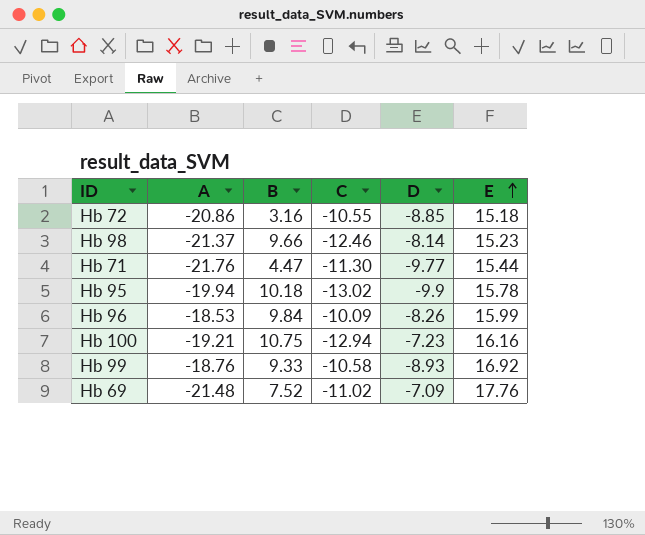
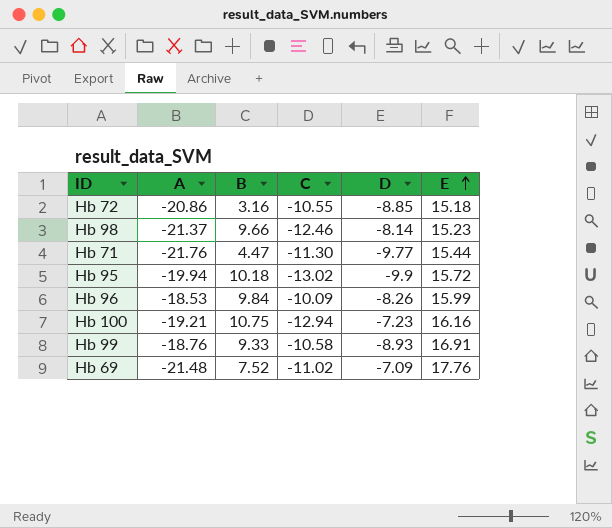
Hb 95 | E: 15.78 -> 15.72
Hb 99 | E: 16.92 -> 16.91

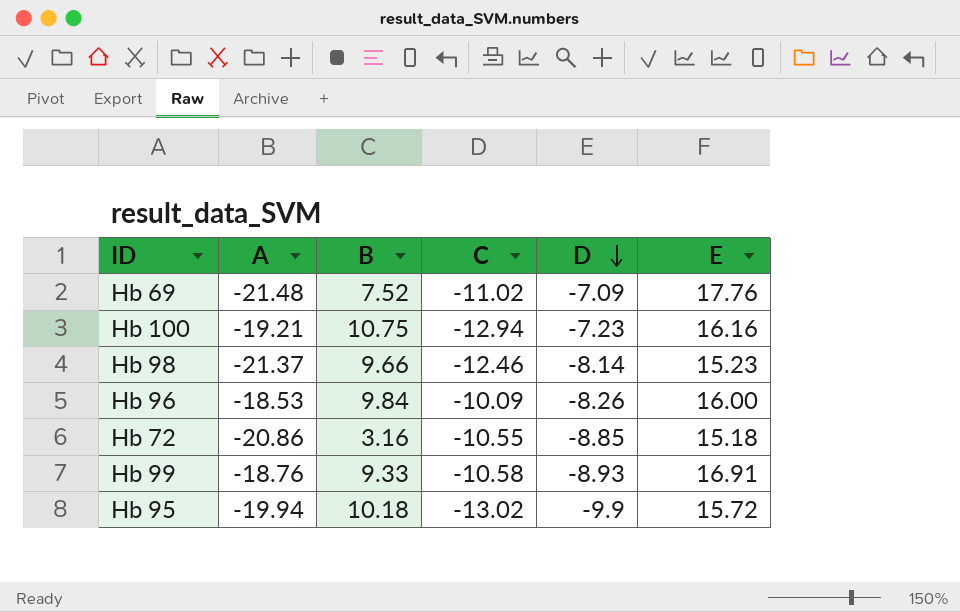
row order: E ascending -> D descending
row Hb 71: -21.76 | 4.47 | -11.30 | -9.77 | 15.44 -> none
Hb 96 | E: 15.99 -> 16.00

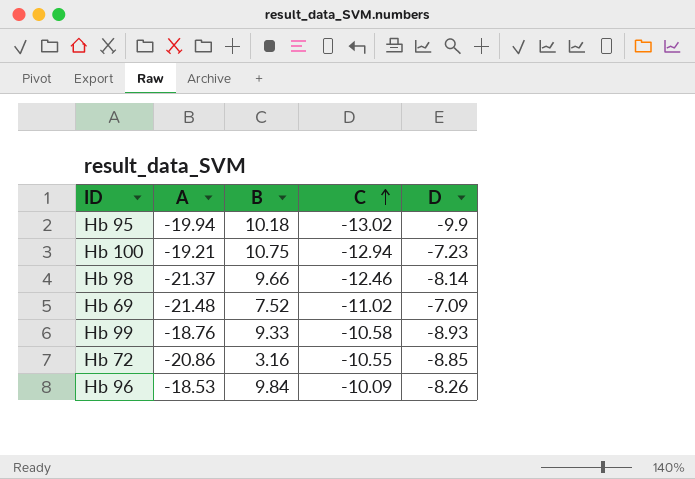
row order: D descending -> C ascending
column E | position: 6 -> none

